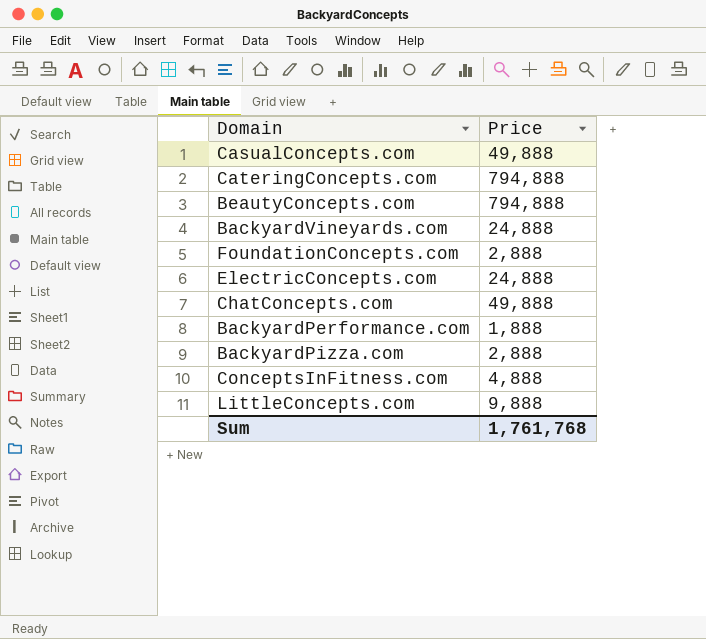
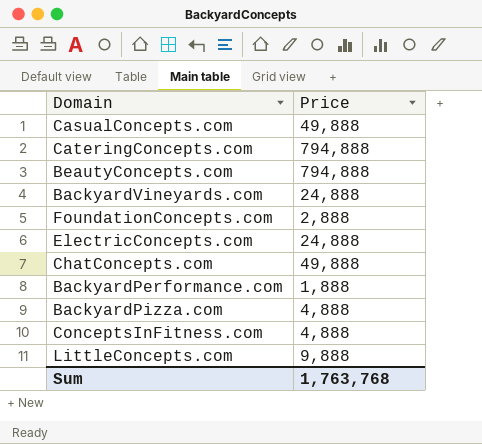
BackyardPizza.com | Price: 2,888 -> 4,888
Sum | Price: 1,761,768 -> 1,763,768

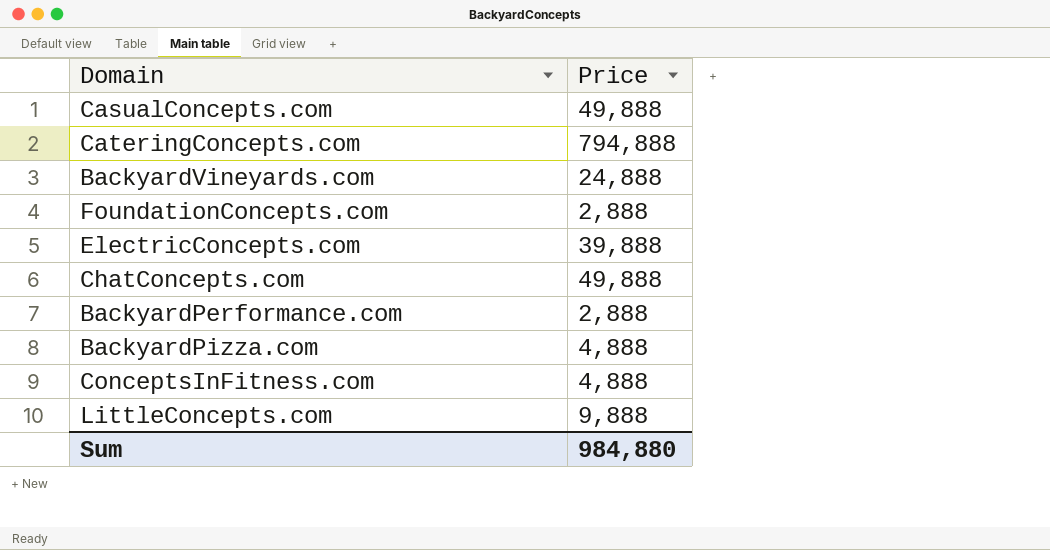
row BeautyConcepts.com: 794,888 -> none
ElectricConcepts.com | Price: 24,888 -> 39,888
BackyardPerformance.com | Price: 1,888 -> 2,888
Sum | Price: 1,763,768 -> 984,880

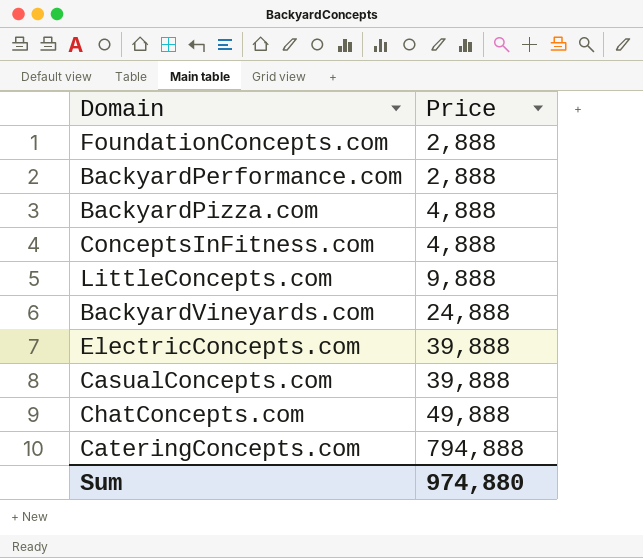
row order: none -> Price ascending
CasualConcepts.com | Price: 49,888 -> 39,888
Sum | Price: 984,880 -> 974,880

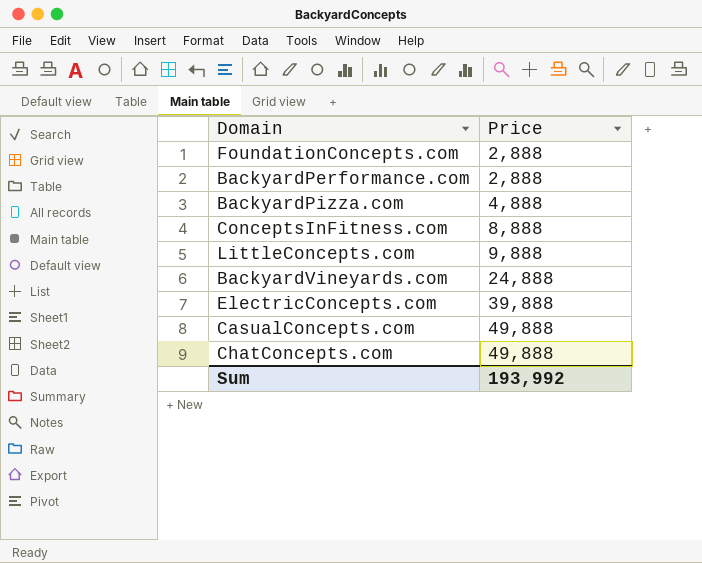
row CateringConcepts.com: 794,888 -> none
ConceptsInFitness.com | Price: 4,888 -> 8,888
CasualConcepts.com | Price: 39,888 -> 49,888
Sum | Price: 974,880 -> 193,992

